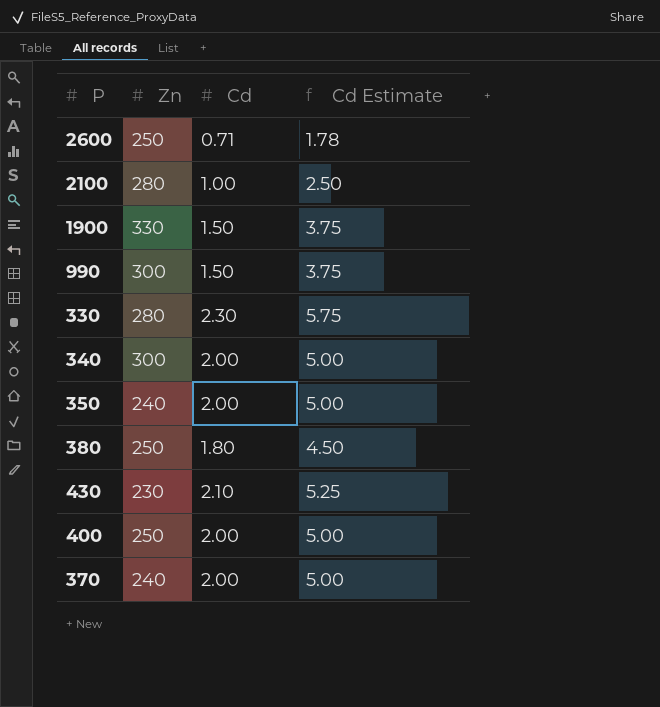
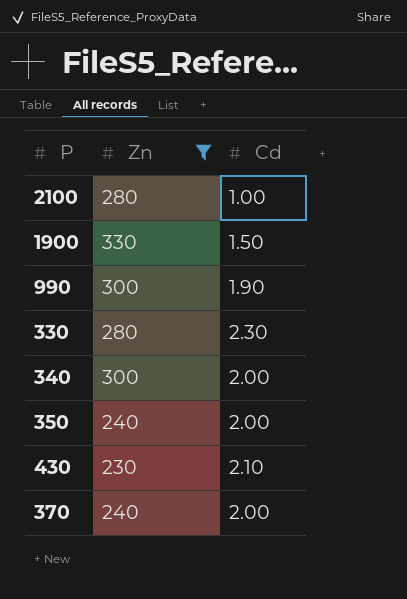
filter: none -> Zn != 250
column Cd Estimate | formula: [Cd] * 2.5 -> none
990 | Cd: 1.50 -> 1.90

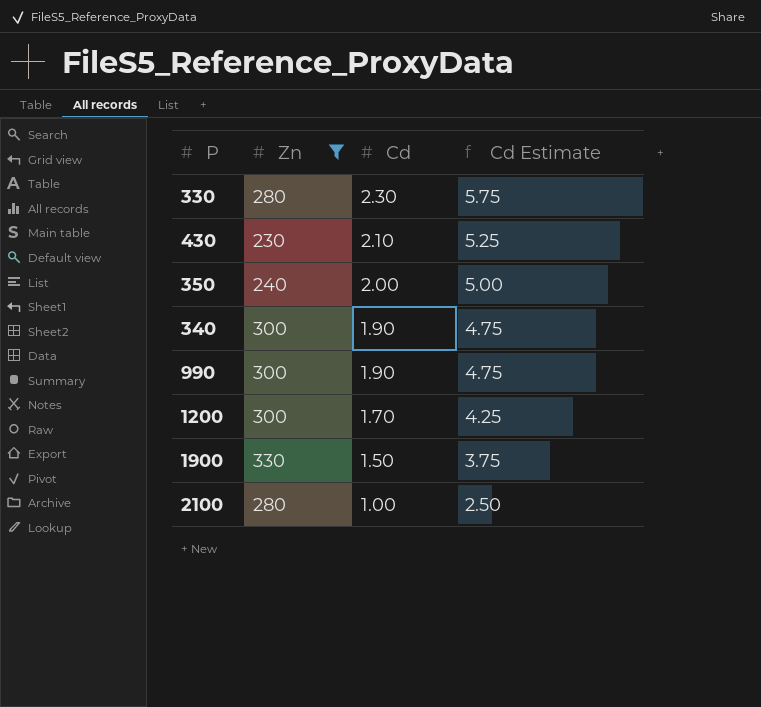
row order: none -> Cd descending
column Cd Estimate | formula: none -> [Cd] * 2.5
row 370: 240 | 2.00 -> none
340 | Cd: 2.00 -> 1.90
row 1200: none -> 300 | 1.70 | 4.25

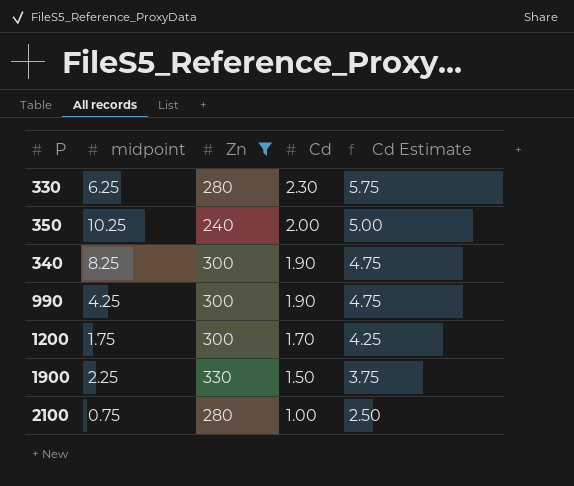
column midpoint | position: none -> 2
row 430: 230 | 2.10 | 5.25 -> none

